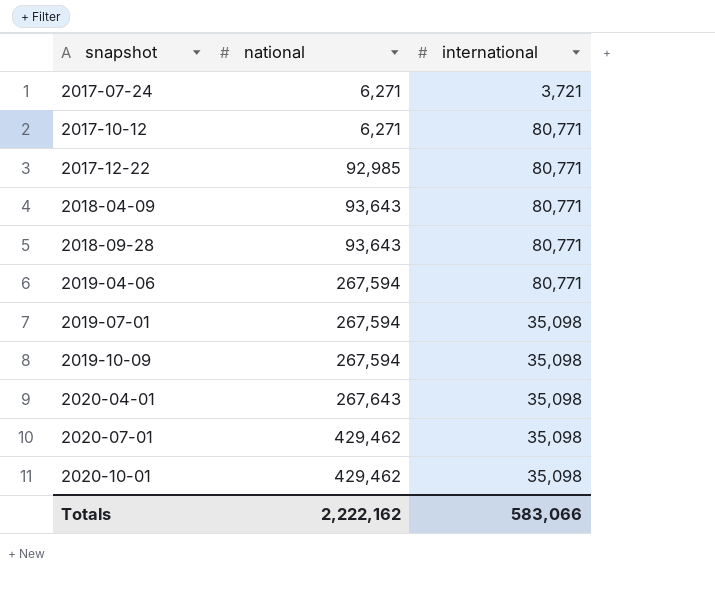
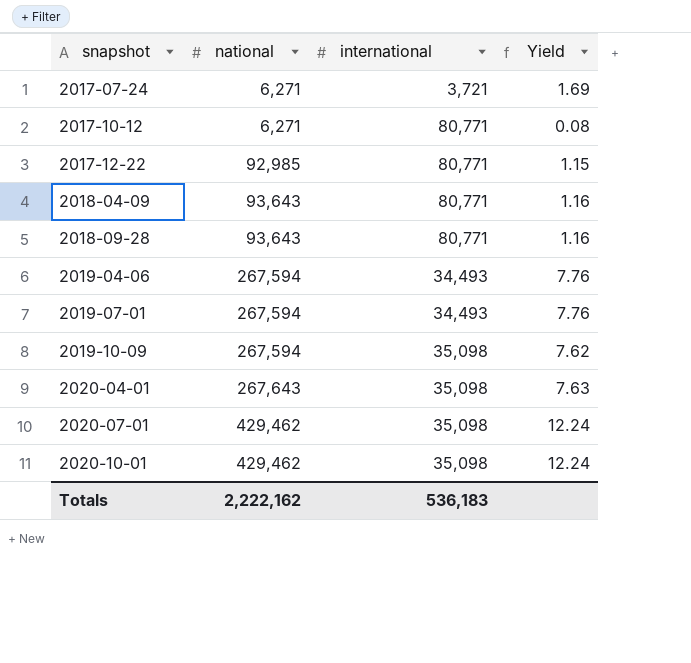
column Yield | formula: none -> [national] / [international]
2019-04-06 | international: 80,771 -> 34,493
2019-07-01 | international: 35,098 -> 34,493
Totals | international: 583,066 -> 536,183

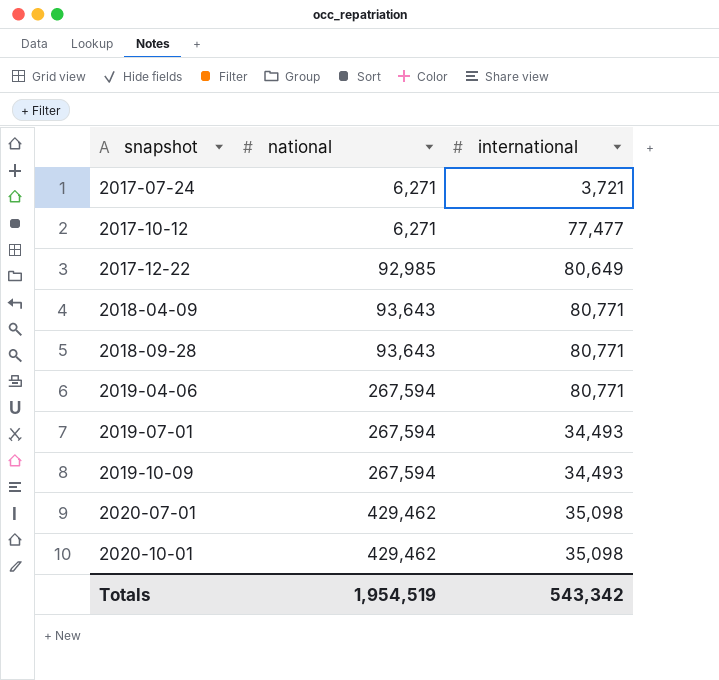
column Yield | formula: [national] / [international] -> none
row 2020-04-01: 267,643 | 35,098 | 7.63 -> none
2017-10-12 | international: 80,771 -> 77,477
2017-12-22 | international: 80,771 -> 80,649
2019-04-06 | international: 34,493 -> 80,771
2019-10-09 | international: 35,098 -> 34,493
Totals | national: 2,222,162 -> 1,954,519
Totals | international: 536,183 -> 543,342

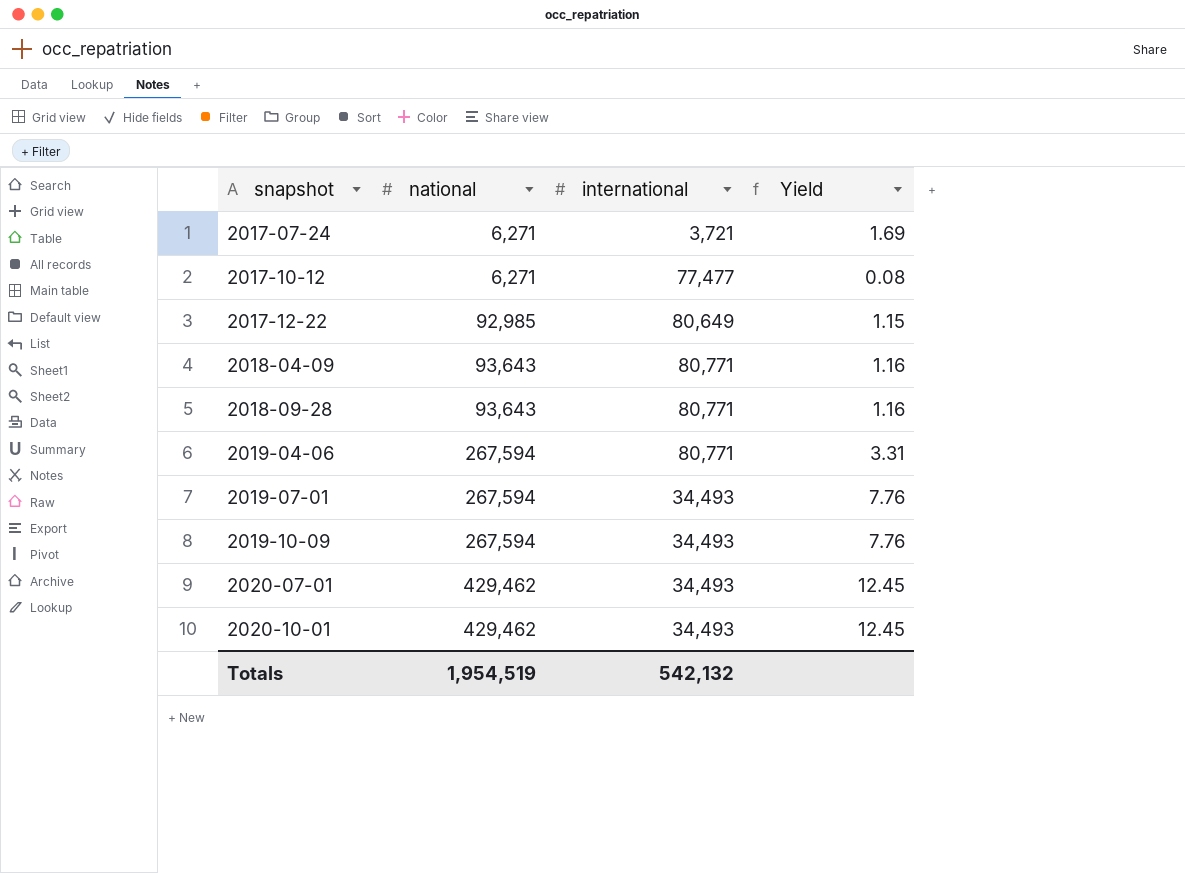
column Yield | formula: none -> [national] / [international]
2020-07-01 | international: 35,098 -> 34,493
2020-10-01 | international: 35,098 -> 34,493
Totals | international: 543,342 -> 542,132

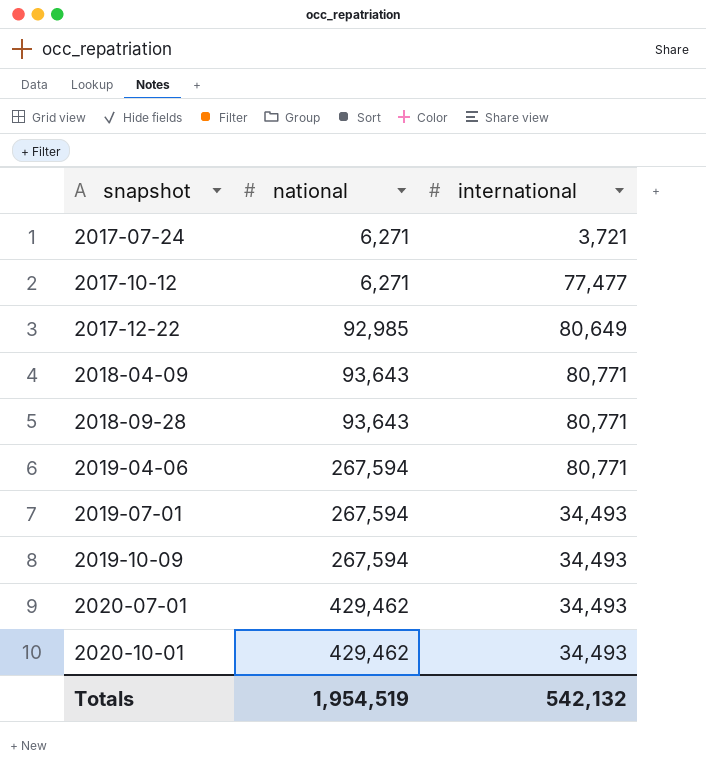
column Yield | formula: [national] / [international] -> none

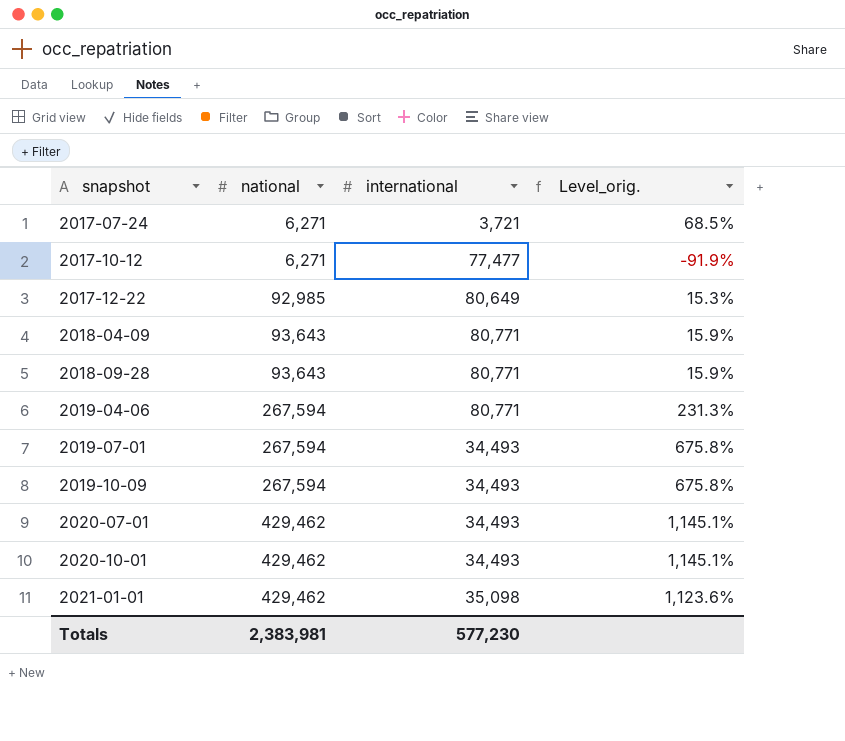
column Level_orig. | formula: none -> ([national] - [international]) / [international]
row 2021-01-01: none -> 429,462 | 35,098 | 1,123.6%
Totals | national: 1,954,519 -> 2,383,981
Totals | international: 542,132 -> 577,230

